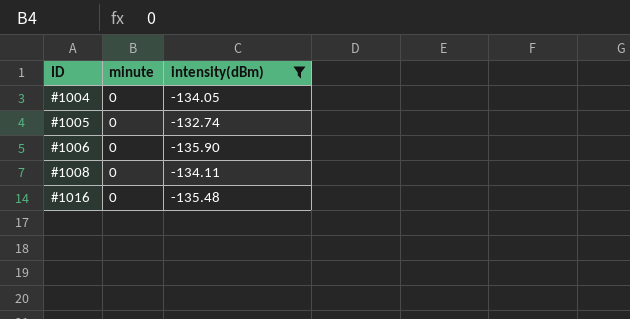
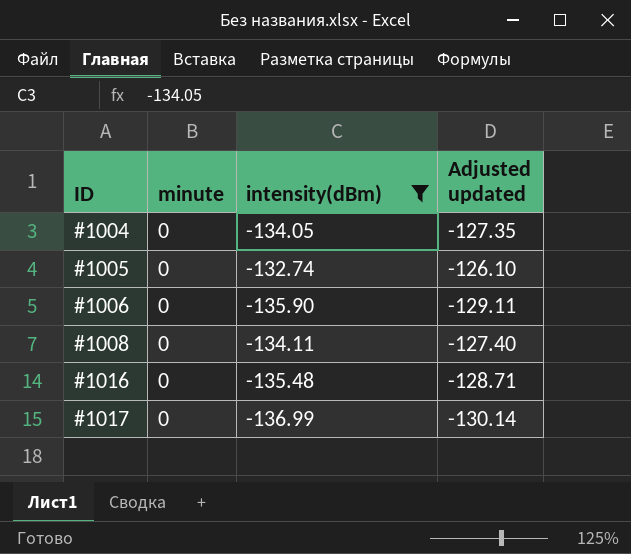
column Adjusted updated | formula: none -> [intensity(dBm)] * 0.95
row #1017: none -> 0 | -136.99 | -130.14

